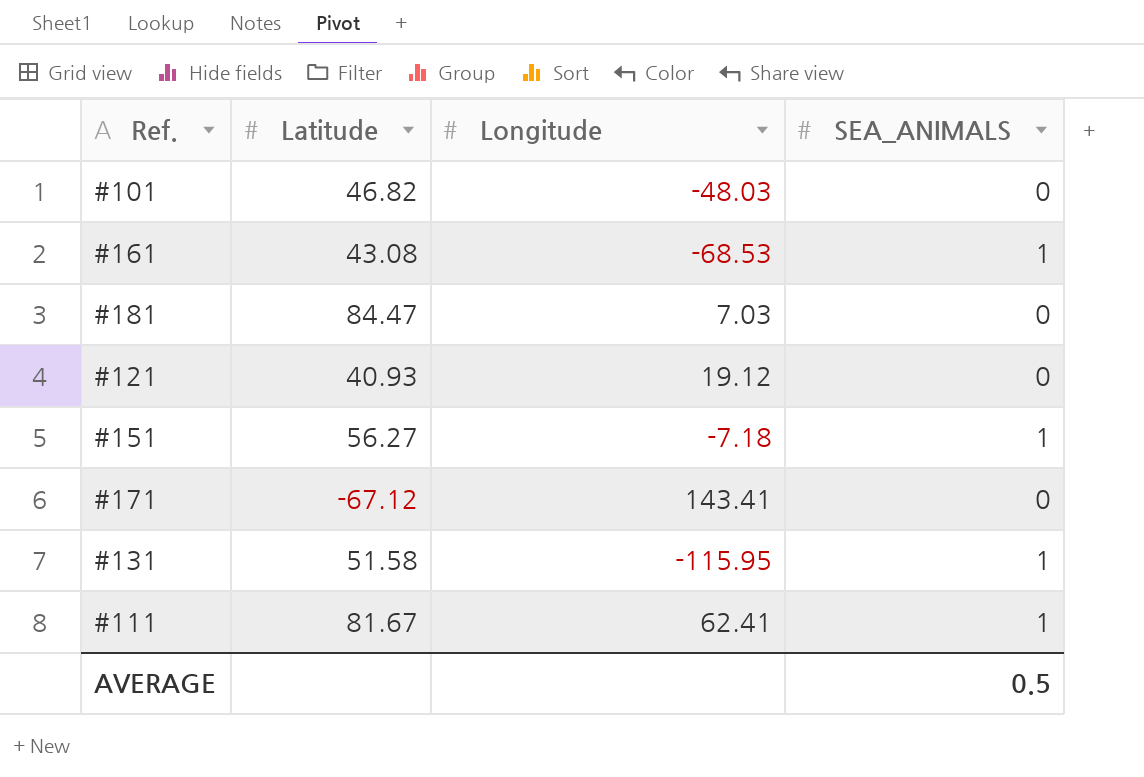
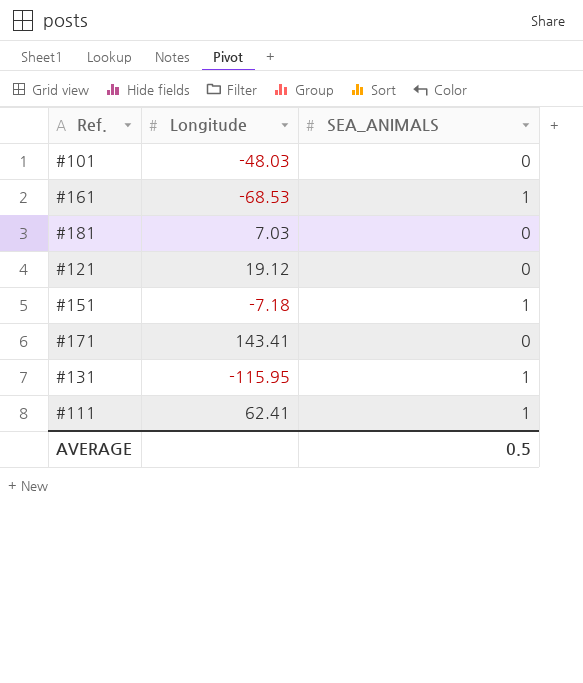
column Latitude | position: 2 -> none

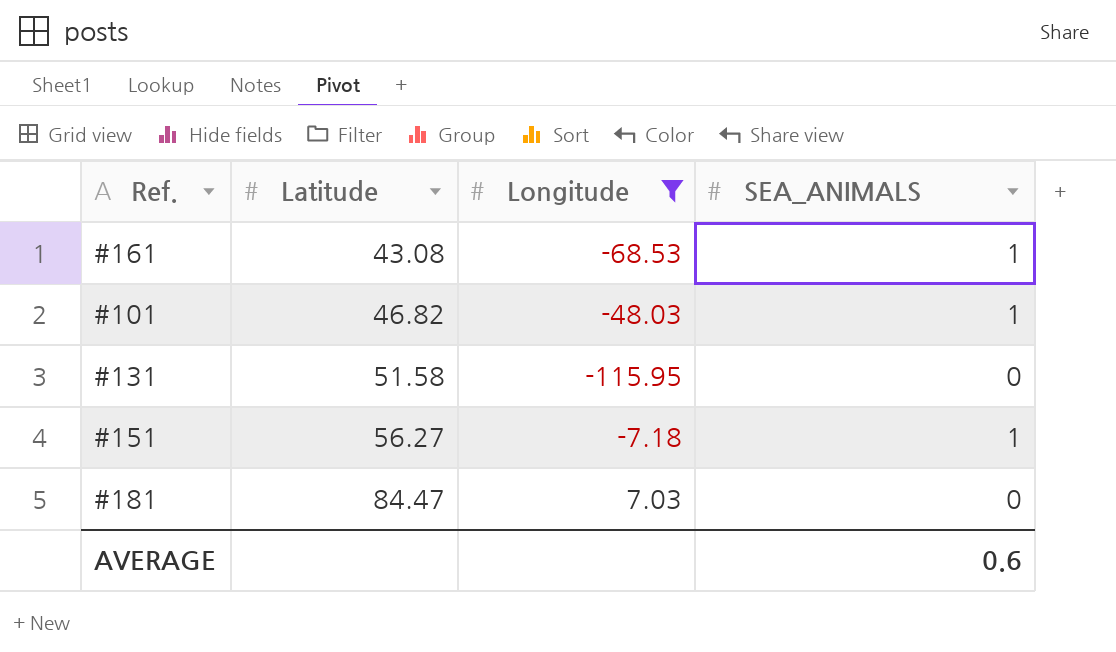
filter: none -> Longitude <= 7.03
row order: none -> Latitude ascending
column Latitude | position: none -> 2
#101 | SEA_ANIMALS: 0 -> 1
#131 | SEA_ANIMALS: 1 -> 0
AVERAGE | SEA_ANIMALS: 0.5 -> 0.6

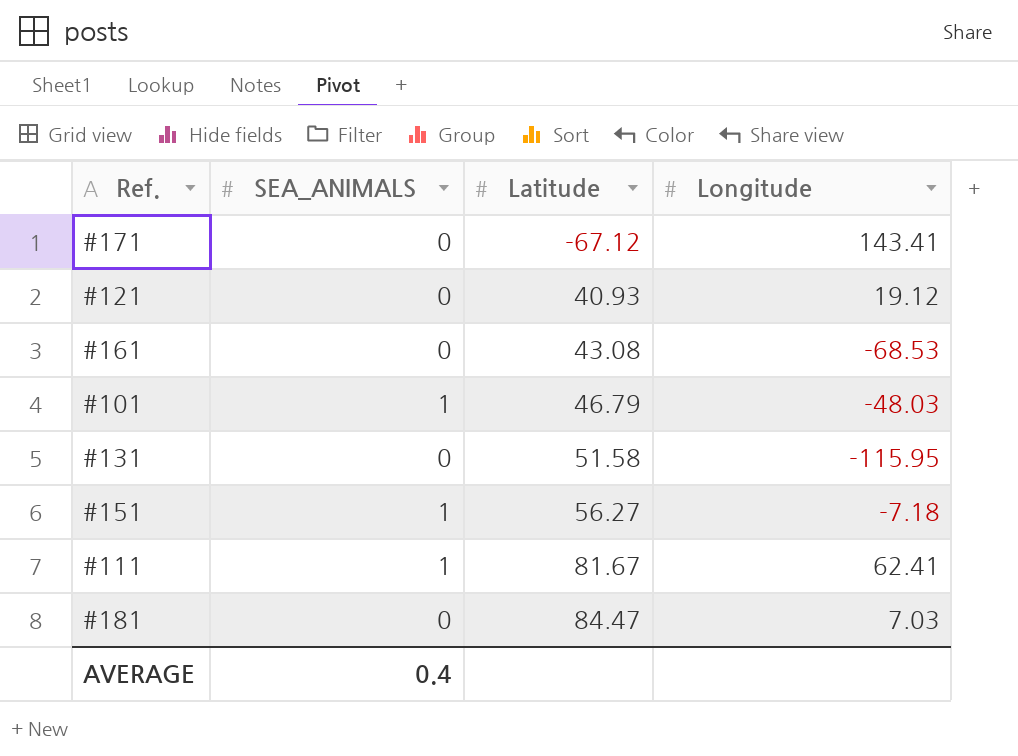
filter: Longitude <= 7.03 -> none
column SEA_ANIMALS | position: 4 -> 2
#161 | SEA_ANIMALS: 1 -> 0
#101 | Latitude: 46.82 -> 46.79
AVERAGE | SEA_ANIMALS: 0.6 -> 0.4

